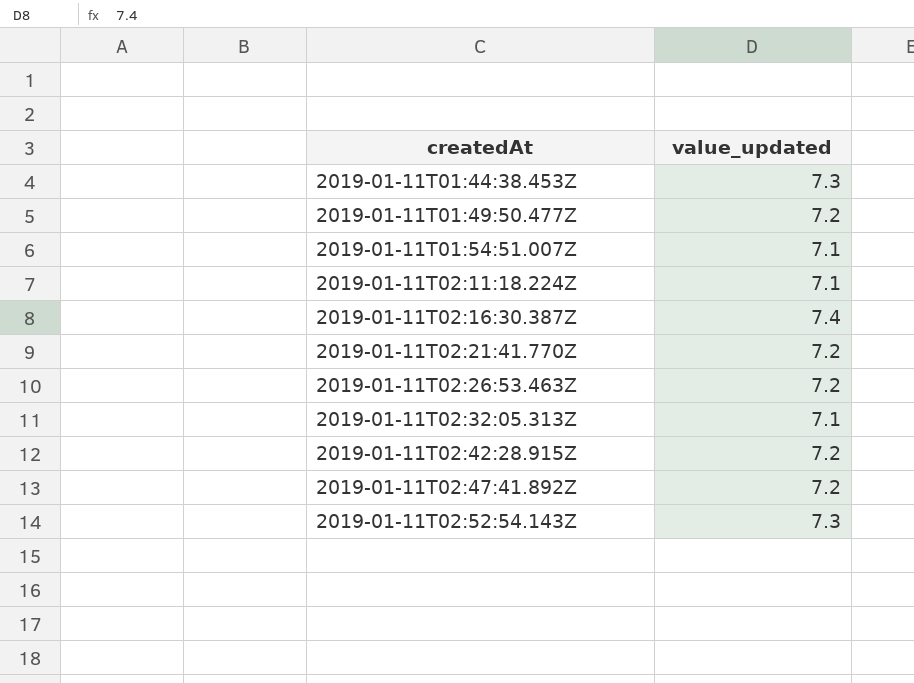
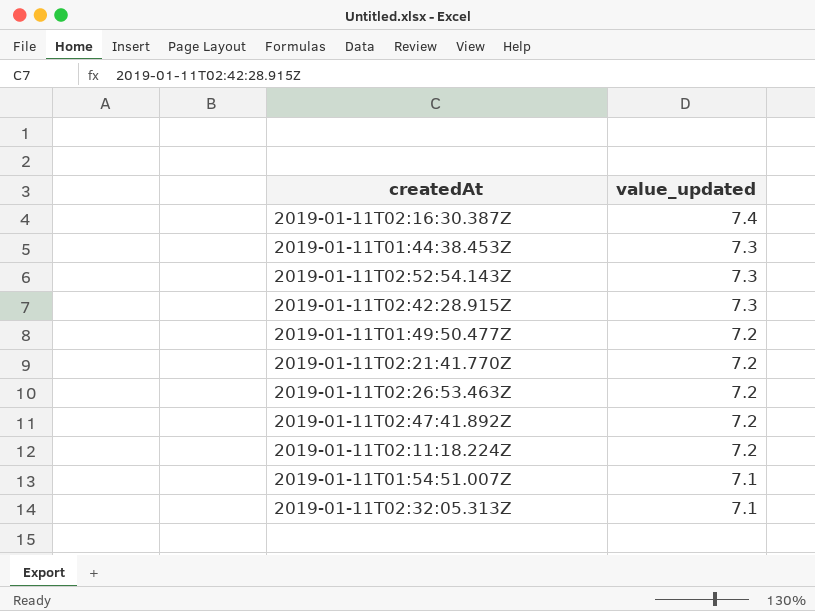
row order: createdAt ascending -> value_updated descending
2019-01-11T02:42:28.915Z | value_updated: 7.2 -> 7.3
2019-01-11T02:11:18.224Z | value_updated: 7.1 -> 7.2

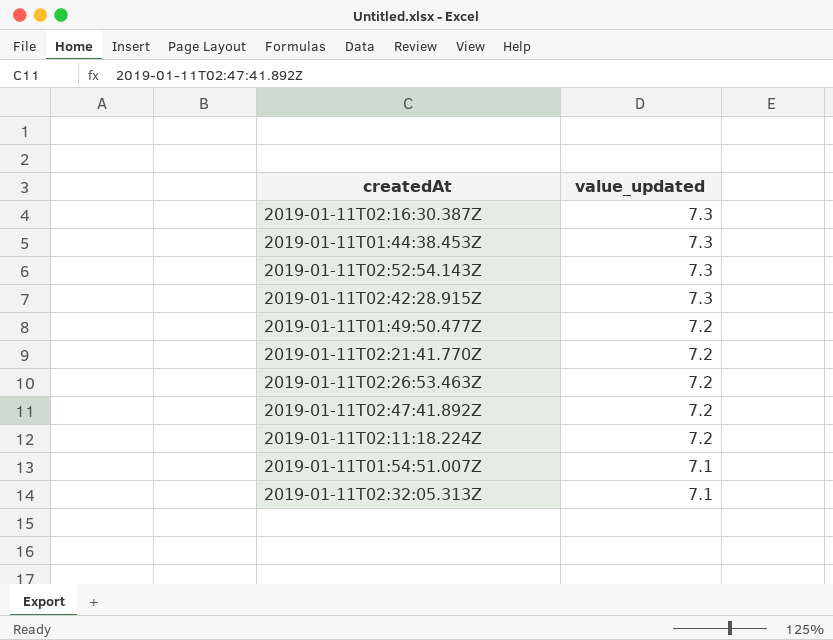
2019-01-11T02:16:30.387Z | value_updated: 7.4 -> 7.3

